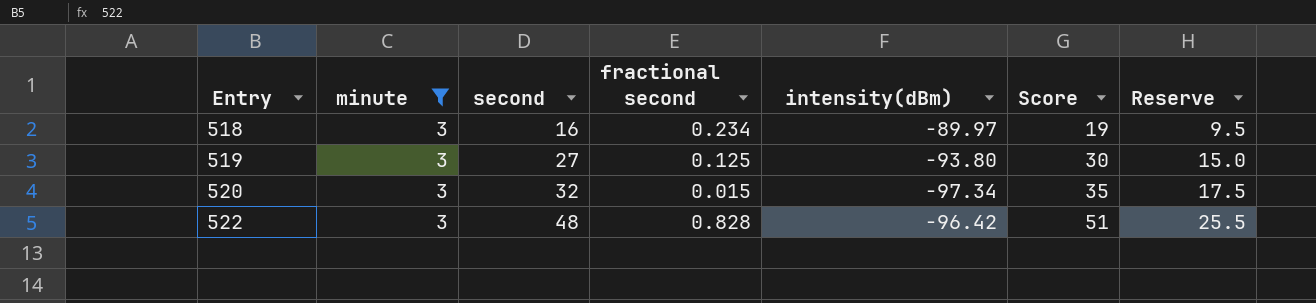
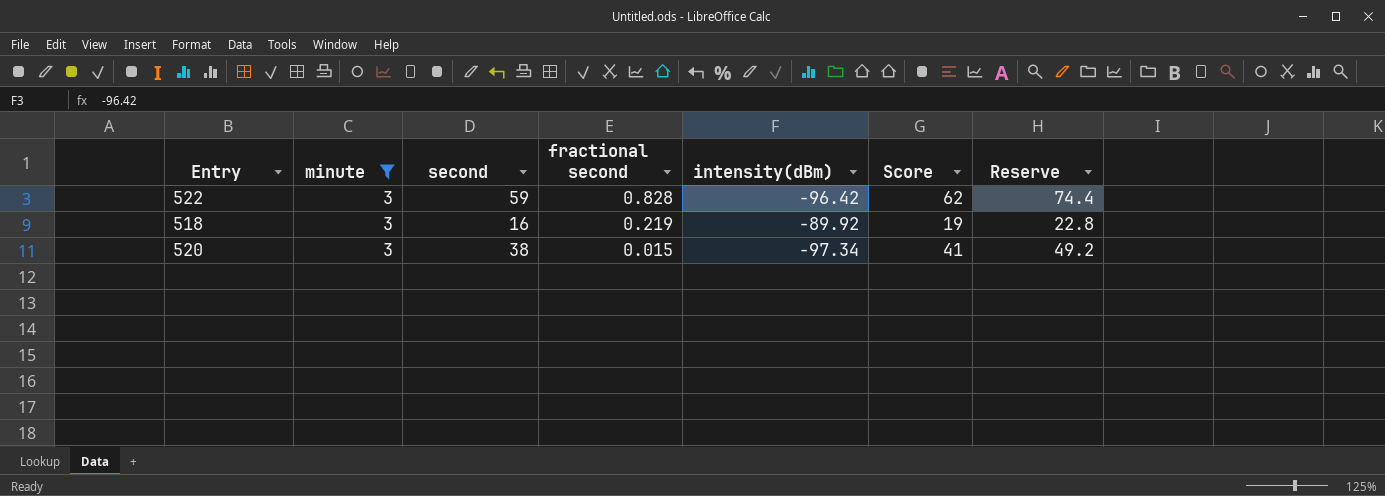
row order: Entry ascending -> fractional second descending
column Reserve | formula: [Score] * 0.5 -> [Score] * 1.2
row 519: 3 | 27 | 0.125 | -93.80 | 30 | 15.0 -> none
522 | second: 48 -> 59
522 | Score: 51 -> 62
518 | fractional second: 0.234 -> 0.219
518 | intensity(dBm): -89.97 -> -89.92
520 | second: 32 -> 38
520 | Score: 35 -> 41

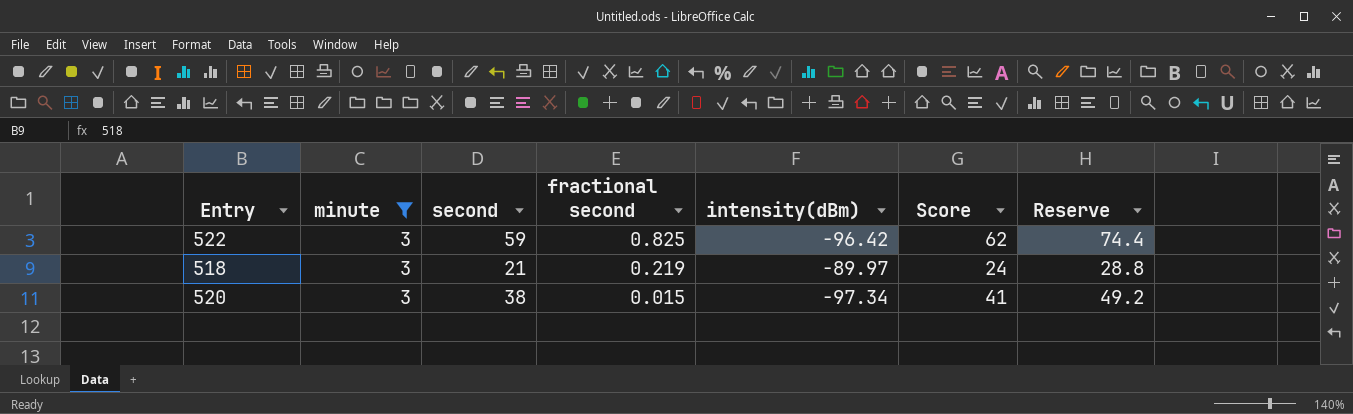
522 | fractional second: 0.828 -> 0.825
518 | second: 16 -> 21
518 | intensity(dBm): -89.92 -> -89.97
518 | Score: 19 -> 24
518 | Reserve: 22.8 -> 28.8

